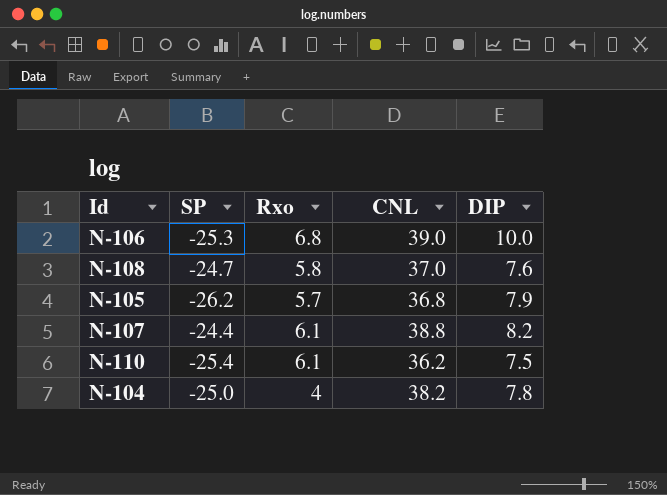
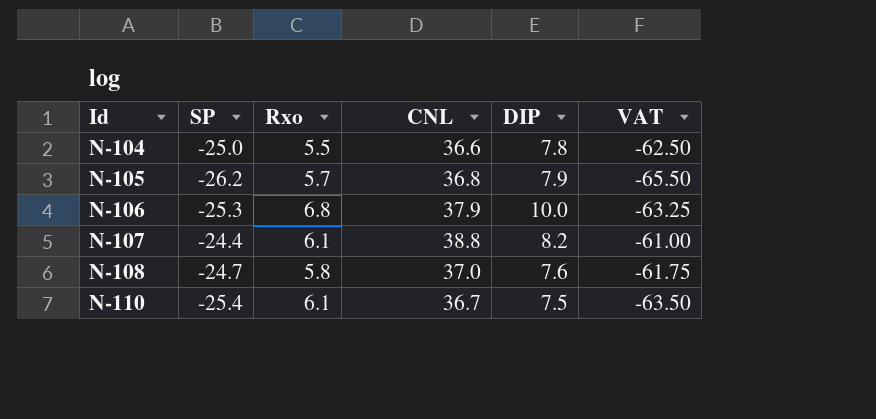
row order: none -> Id ascending
column VAT | formula: none -> [SP] * 2.5
N-104 | Rxo: 4 -> 5.5
N-104 | CNL: 38.2 -> 36.6
N-106 | CNL: 39.0 -> 37.9
N-110 | CNL: 36.2 -> 36.7

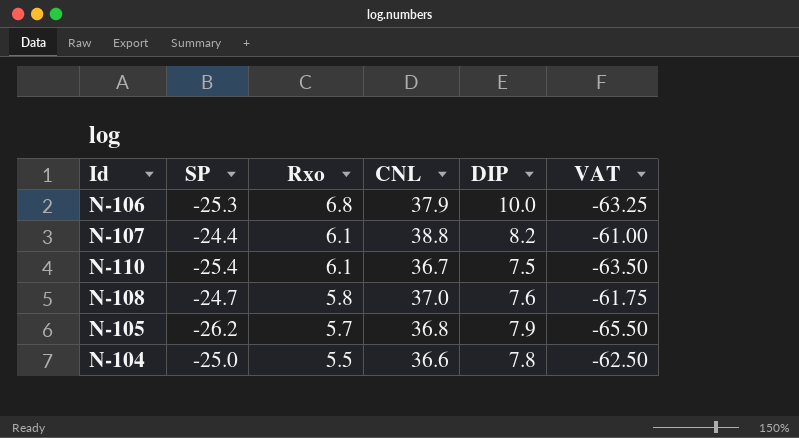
row order: Id ascending -> Rxo descending

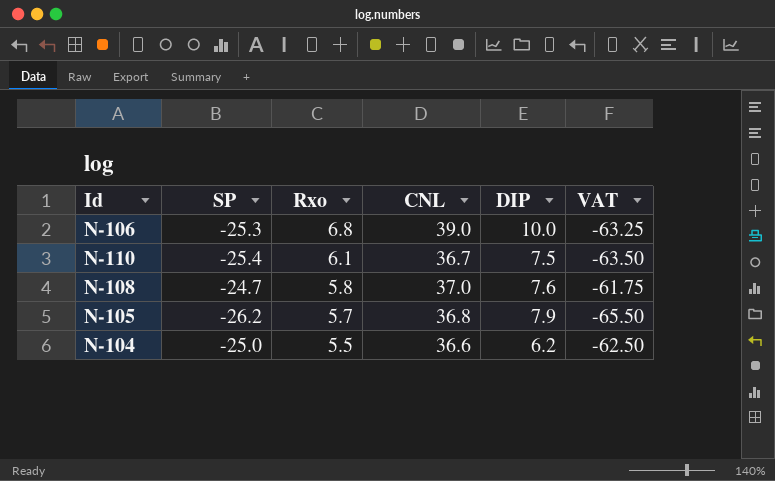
row N-107: -24.4 | 6.1 | 38.8 | 8.2 | -61.00 -> none
N-106 | CNL: 37.9 -> 39.0
N-104 | DIP: 7.8 -> 6.2

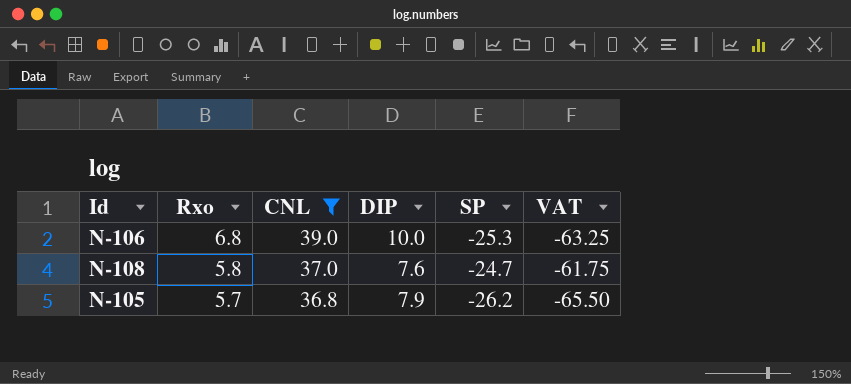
filter: none -> CNL >= 36.8
column SP | position: 2 -> 5

